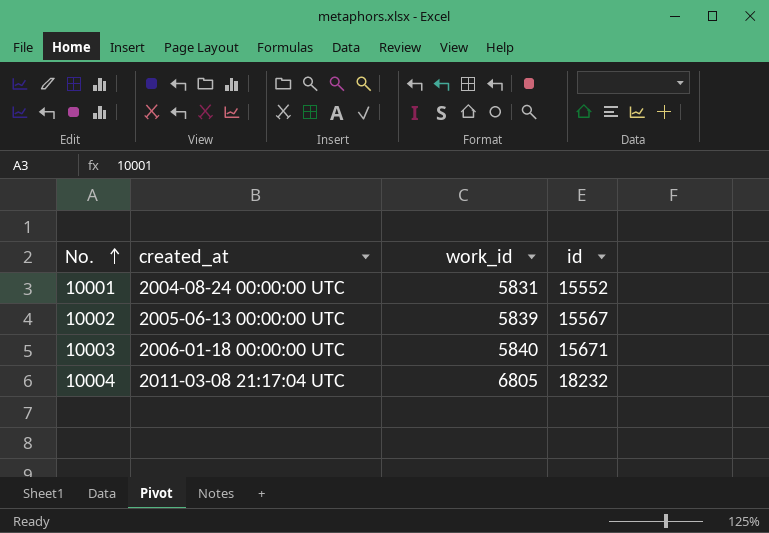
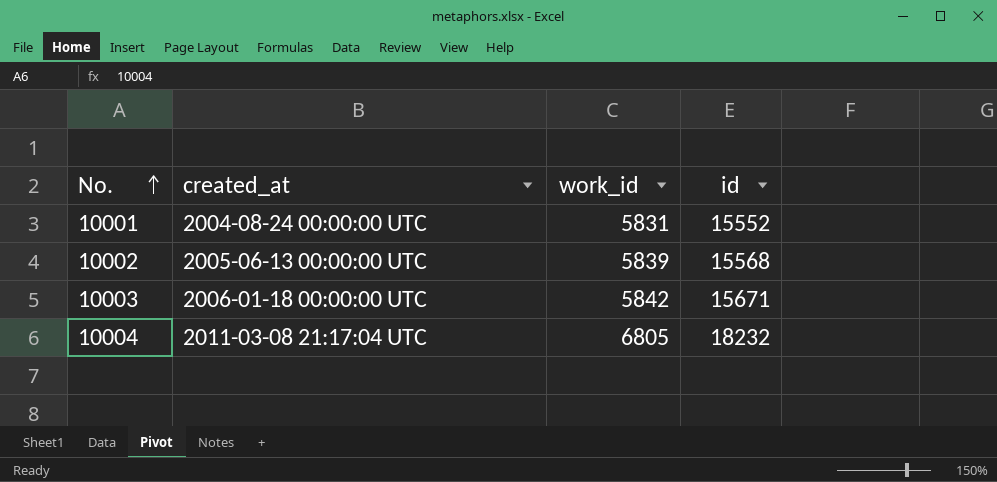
10002 | id: 15567 -> 15568
10003 | work_id: 5840 -> 5842

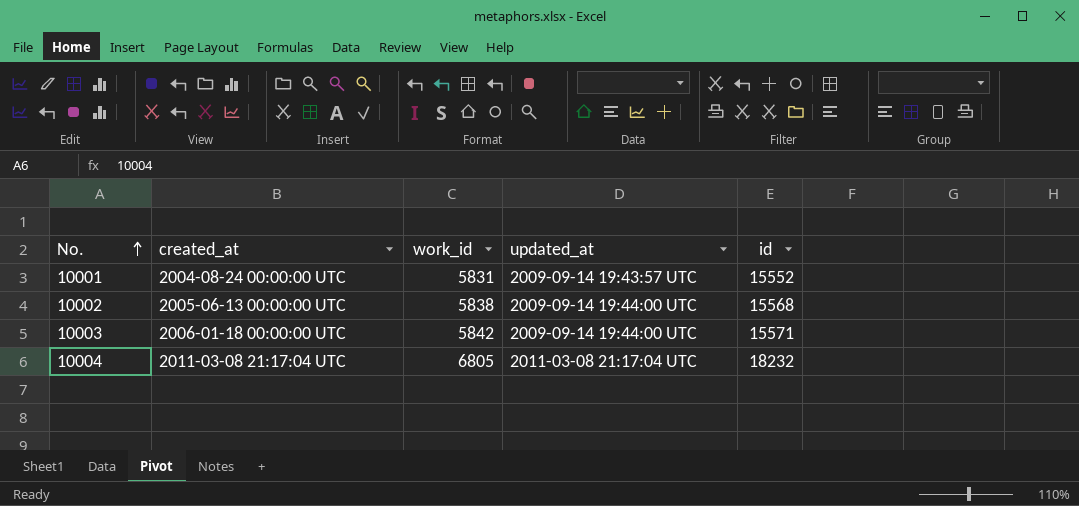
column updated_at | position: none -> 4
10002 | work_id: 5839 -> 5838
10003 | id: 15671 -> 15571

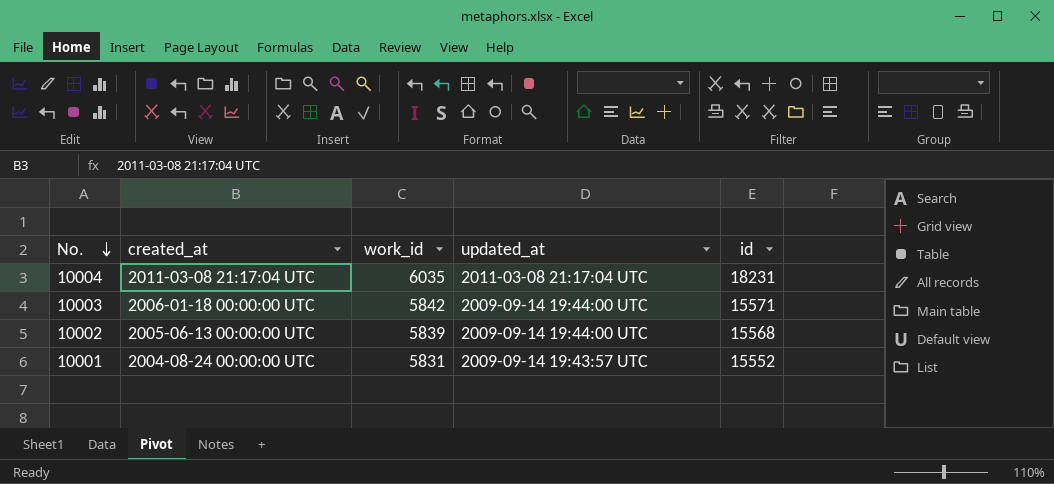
row order: No. ascending -> No. descending
10004 | work_id: 6805 -> 6035
10004 | id: 18232 -> 18231
10002 | work_id: 5838 -> 5839

